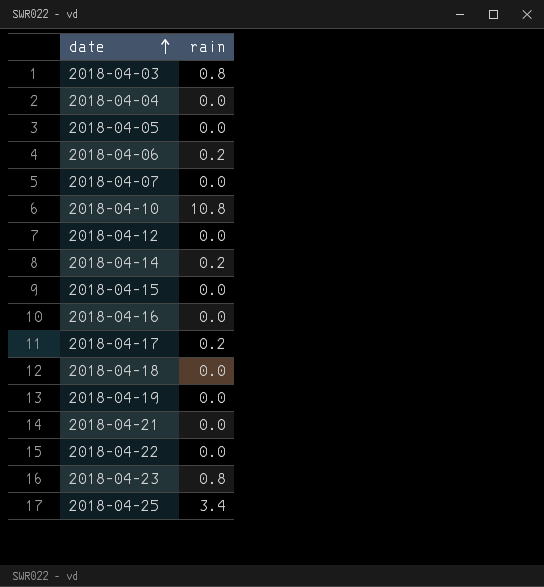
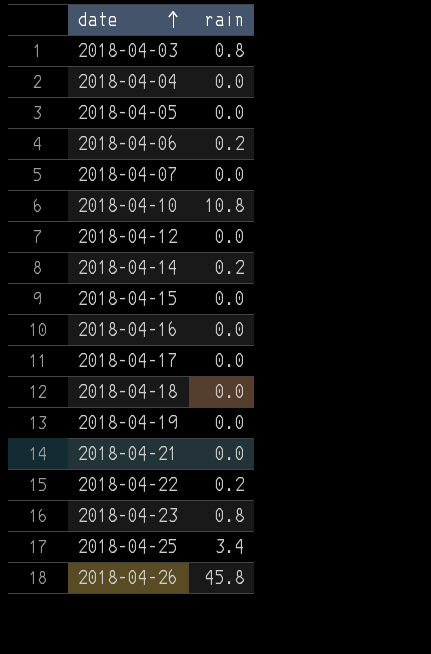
2018-04-17 | rain: 0.2 -> 0.0
2018-04-22 | rain: 0.0 -> 0.2
row 2018-04-26: none -> 45.8

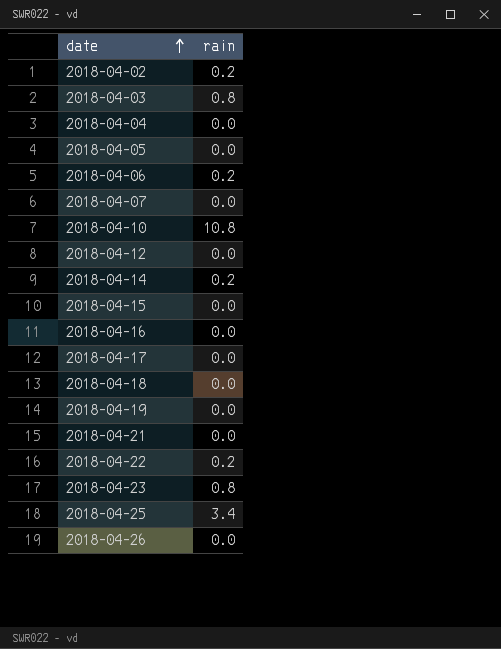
row 2018-04-02: none -> 0.2
2018-04-26 | rain: 45.8 -> 0.0

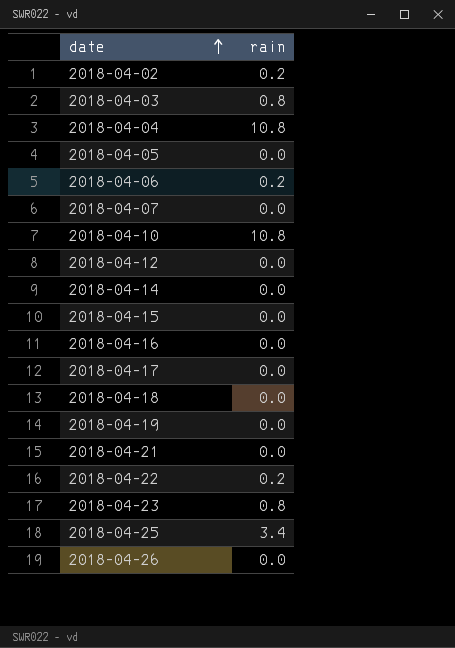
2018-04-04 | rain: 0.0 -> 10.8
2018-04-14 | rain: 0.2 -> 0.0

